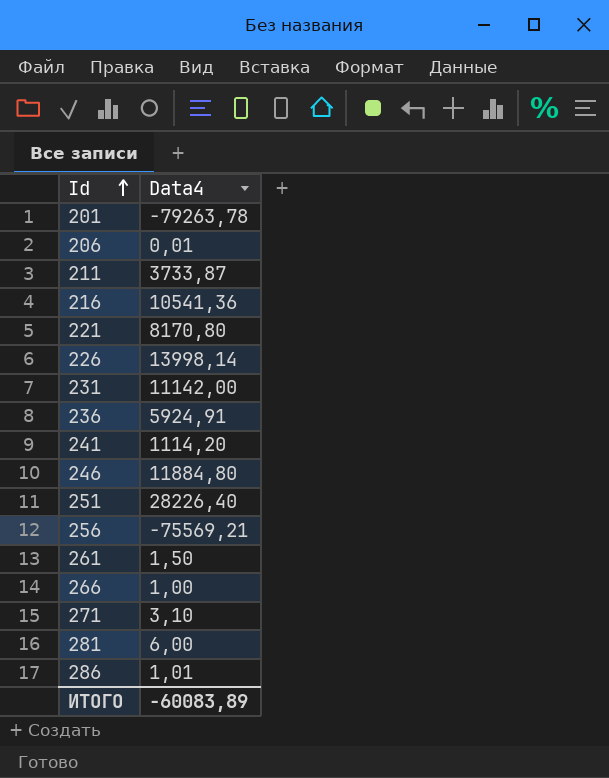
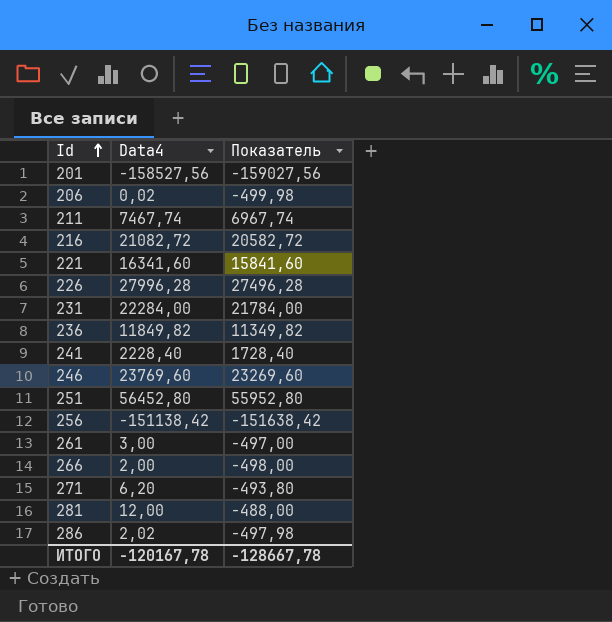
column Показатель | formula: none -> [Data4] - 500
201 | Data4: -79263,78 -> -158527,56
206 | Data4: 0,01 -> 0,02
211 | Data4: 3733,87 -> 7467,74
216 | Data4: 10541,36 -> 21082,72
221 | Data4: 8170,80 -> 16341,60
226 | Data4: 13998,14 -> 27996,28
231 | Data4: 11142,00 -> 22284,00
236 | Data4: 5924,91 -> 11849,82
241 | Data4: 1114,20 -> 2228,40
246 | Data4: 11884,80 -> 23769,60
251 | Data4: 28226,40 -> 56452,80
256 | Data4: -75569,21 -> -151138,42
261 | Data4: 1,50 -> 3,00
266 | Data4: 1,00 -> 2,00
271 | Data4: 3,10 -> 6,20
281 | Data4: 6,00 -> 12,00
286 | Data4: 1,01 -> 2,02
ИТОГО | Data4: -60083,89 -> -120167,78

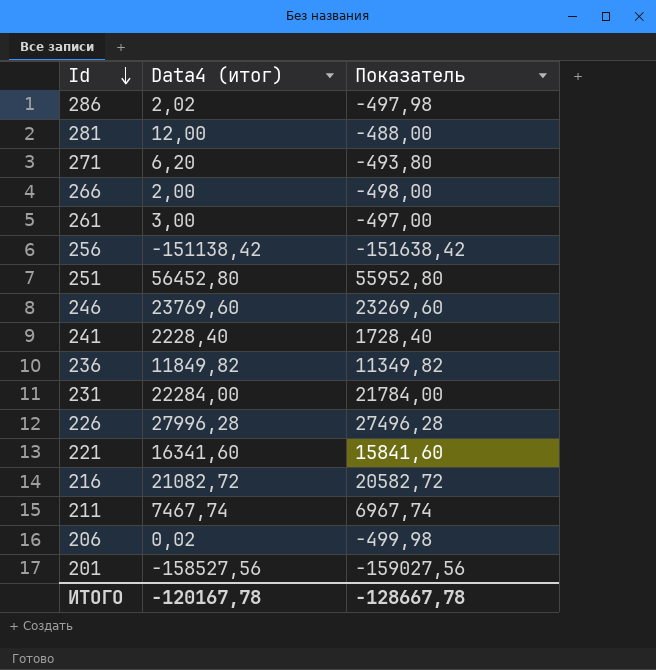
row order: Id ascending -> Id descending
column name: Data4 -> Data4 (итог)

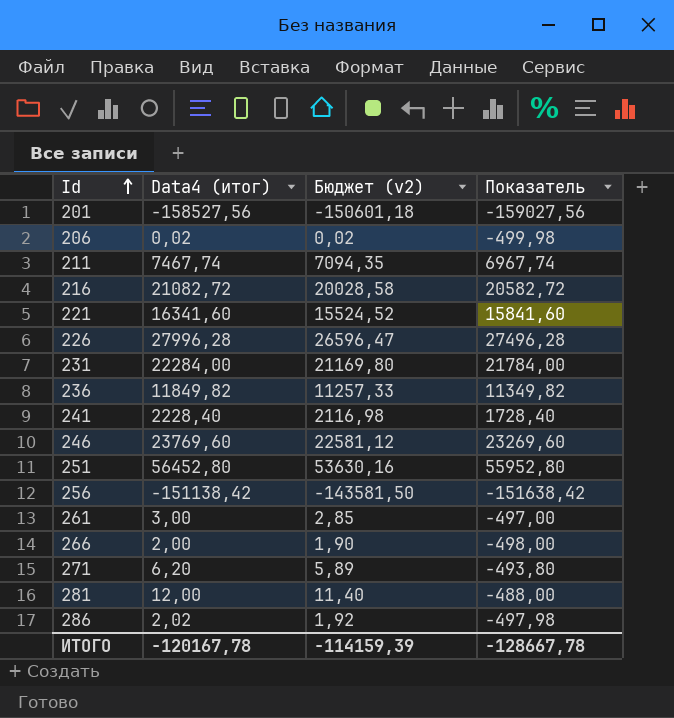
row order: Id descending -> Id ascending
column Бюджет (v2) | formula: none -> [Data4 (итог)] * 0,95

